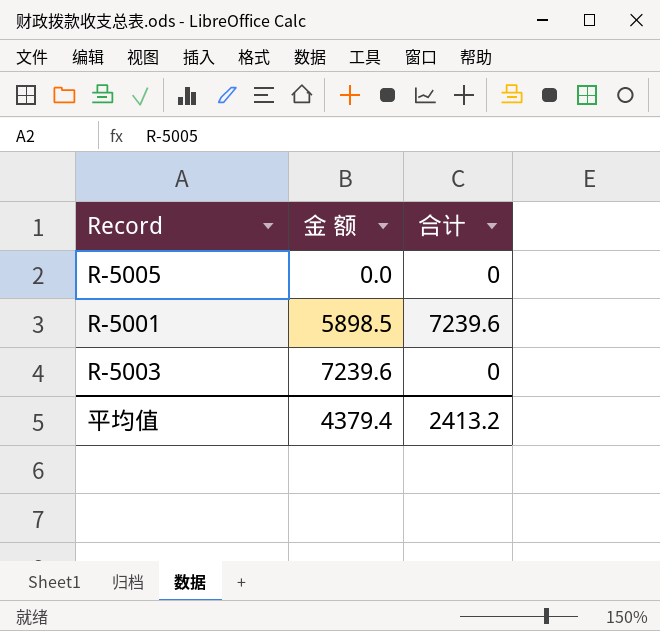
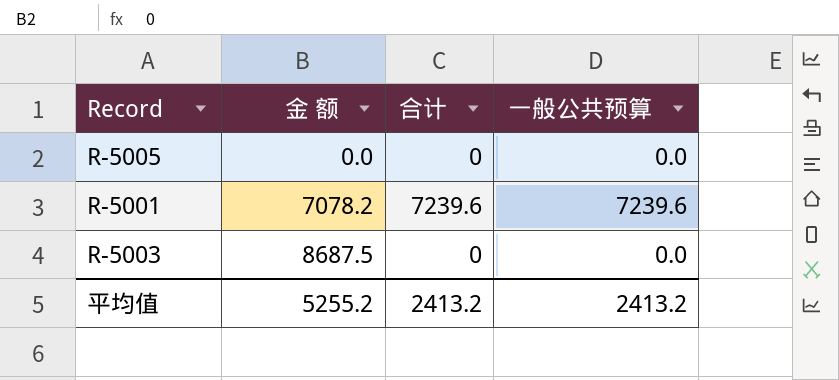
column 一般公共预算 | position: none -> 4
R-5001 | 金 额: 5898.5 -> 7078.2
R-5003 | 金 额: 7239.6 -> 8687.5
平均值 | 金 额: 4379.4 -> 5255.2

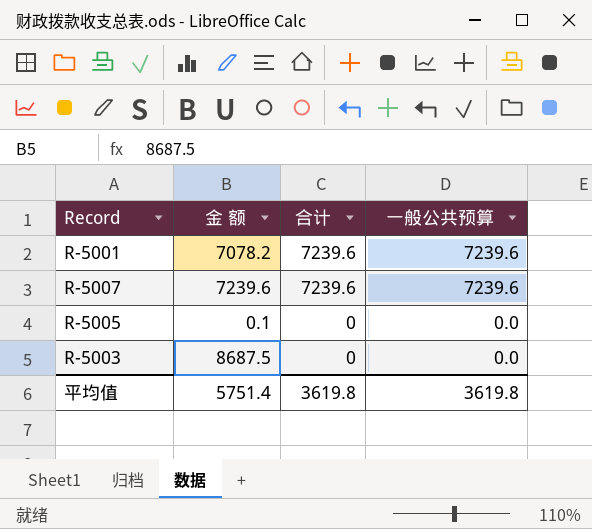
row order: 金 额 ascending -> 合计 descending
row R-5007: none -> 7239.6 | 7239.6 | 7239.6
R-5005 | 金 额: 0.0 -> 0.1
平均值 | 金 额: 5255.2 -> 5751.4
平均值 | 合计: 2413.2 -> 3619.8
平均值 | 一般公共预算: 2413.2 -> 3619.8

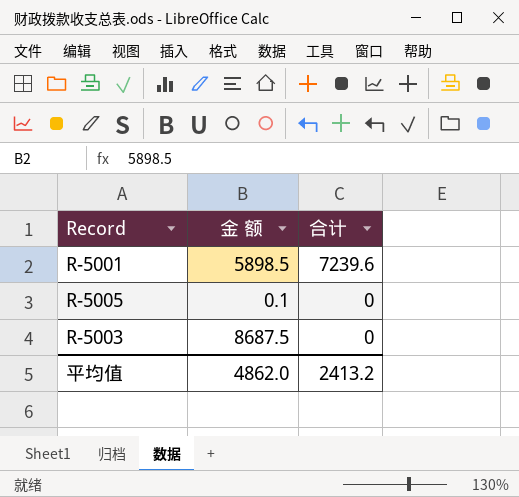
column 一般公共预算 | position: 4 -> none
row R-5007: 7239.6 | 7239.6 | 7239.6 -> none
R-5001 | 金 额: 7078.2 -> 5898.5
平均值 | 金 额: 5751.4 -> 4862.0
平均值 | 合计: 3619.8 -> 2413.2

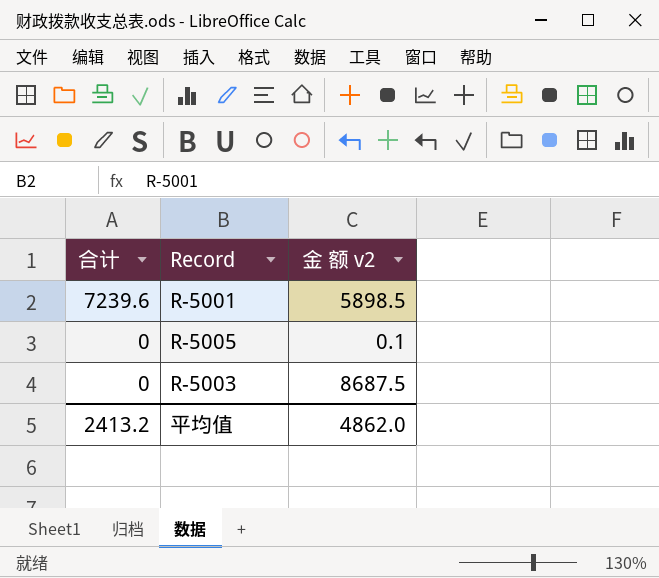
column 合计 | position: 3 -> 1
column name: 金 额 -> 金 额 v2

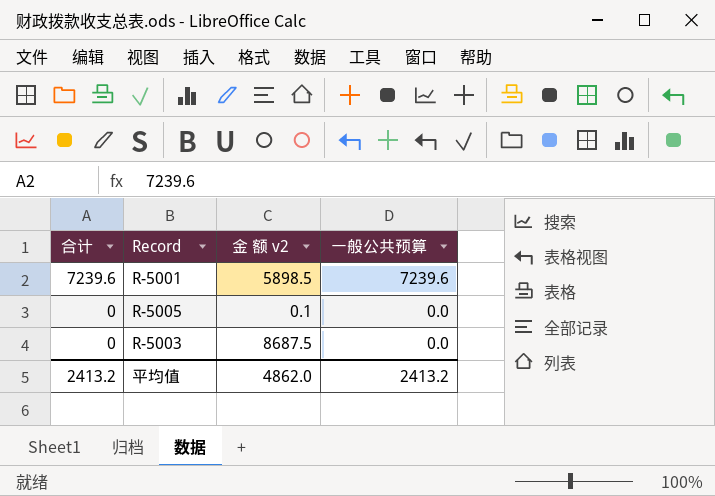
column 一般公共预算 | position: none -> 4

